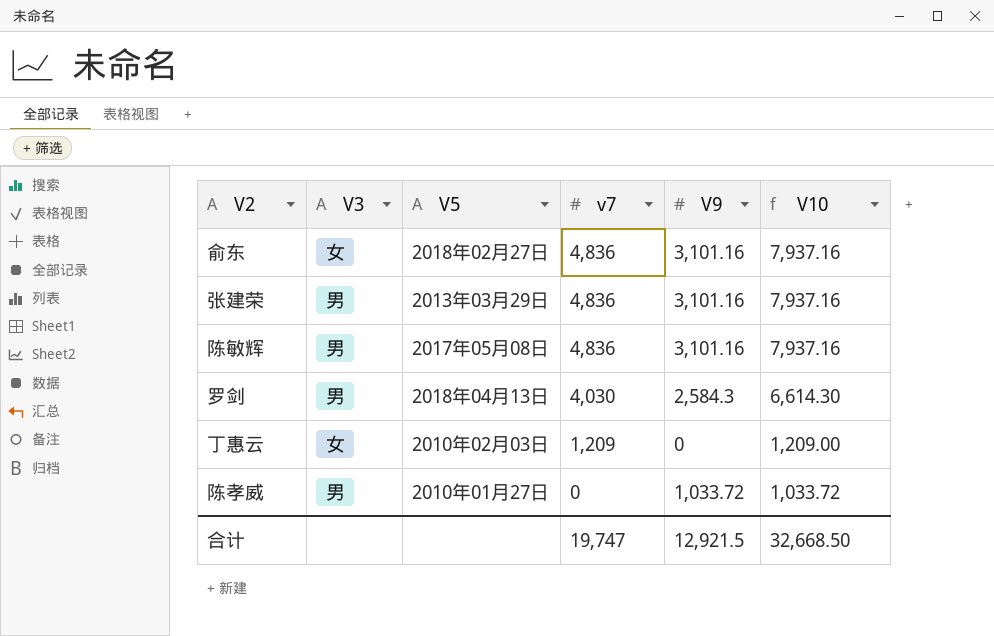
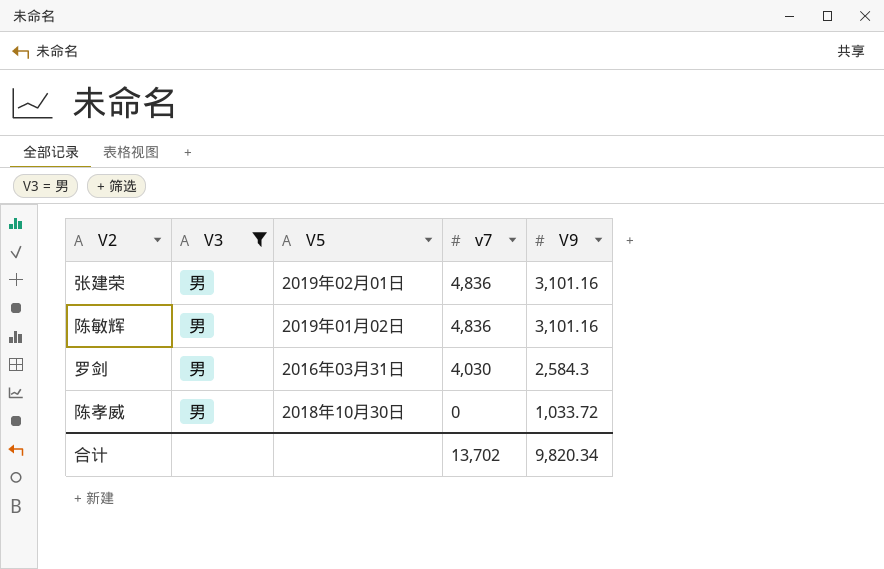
filter: none -> V3 = 男
column V10 | formula: [v7] + [V9] -> none
张建荣 | V5: 2013年03月29日 -> 2019年02月01日
陈敏辉 | V5: 2017年05月08日 -> 2019年01月02日
罗剑 | V5: 2018年04月13日 -> 2016年03月31日
陈孝威 | V5: 2010年01月27日 -> 2018年10月30日
合计 | v7: 19,747 -> 13,702
合计 | V9: 12,921.5 -> 9,820.34

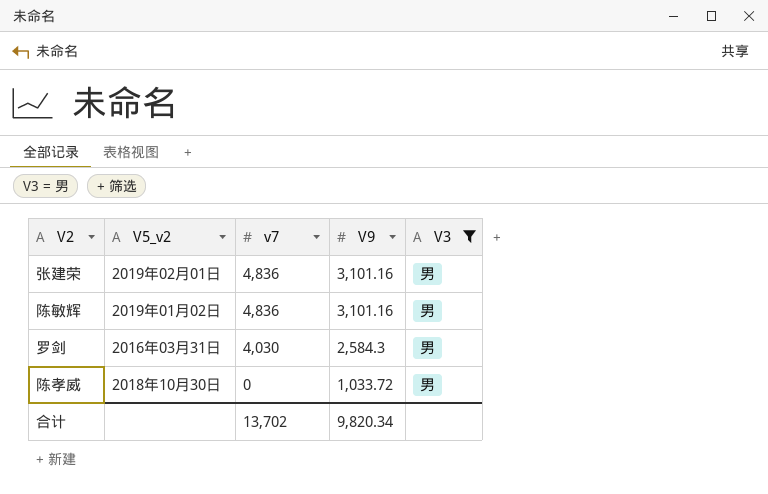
column name: V5 -> V5_v2
column V3 | position: 2 -> 5

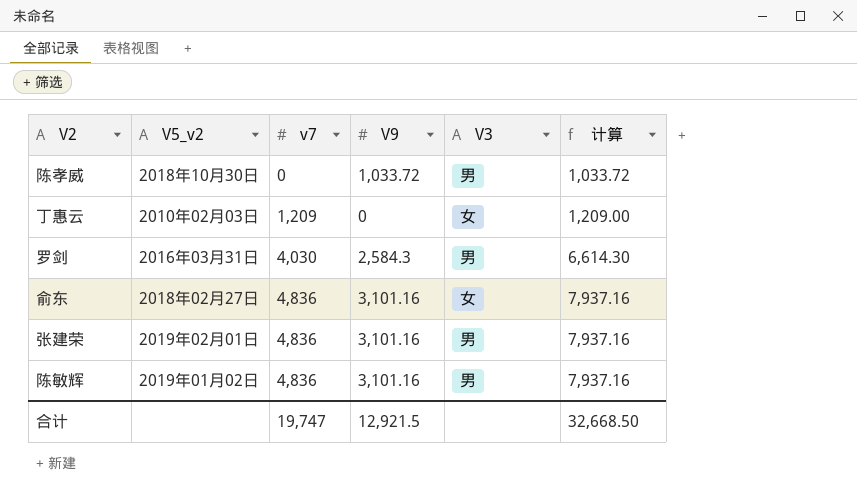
filter: V3 = 男 -> none
row order: v7 descending -> v7 ascending
column 计算 | formula: none -> [v7] + [V9]
合计 | v7: 13,702 -> 19,747
合计 | V9: 9,820.34 -> 12,921.5

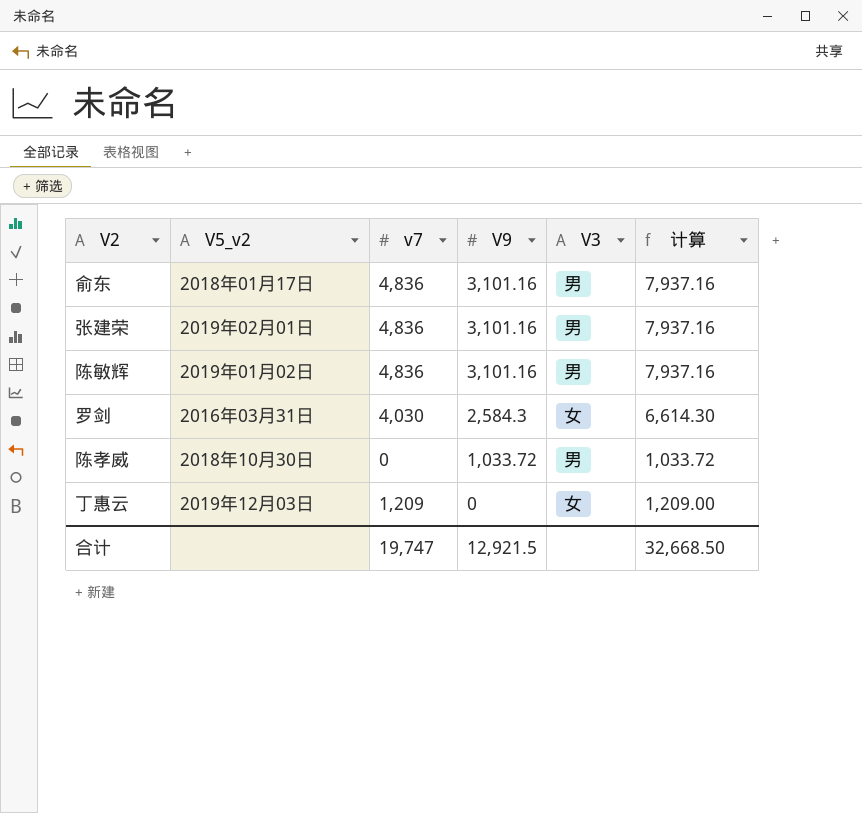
row order: v7 ascending -> V9 descending
俞东 | V5_v2: 2018年02月27日 -> 2018年01月17日
俞东 | V3: 女 -> 男
罗剑 | V3: 男 -> 女
丁惠云 | V5_v2: 2010年02月03日 -> 2019年12月03日

